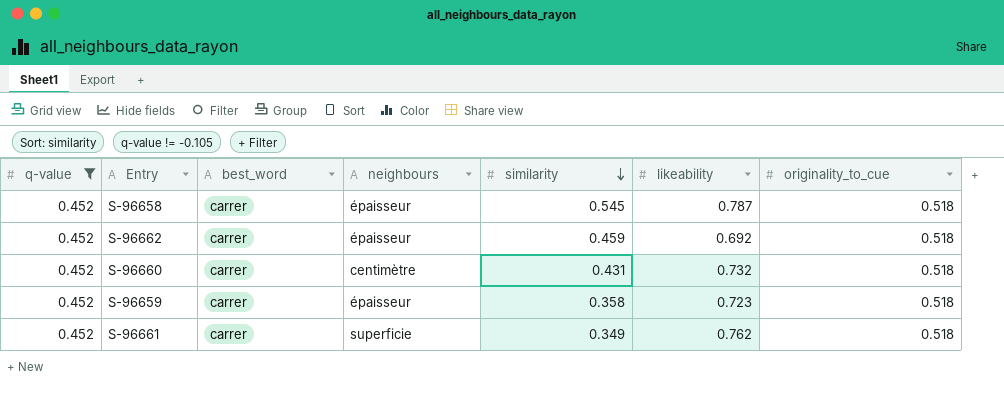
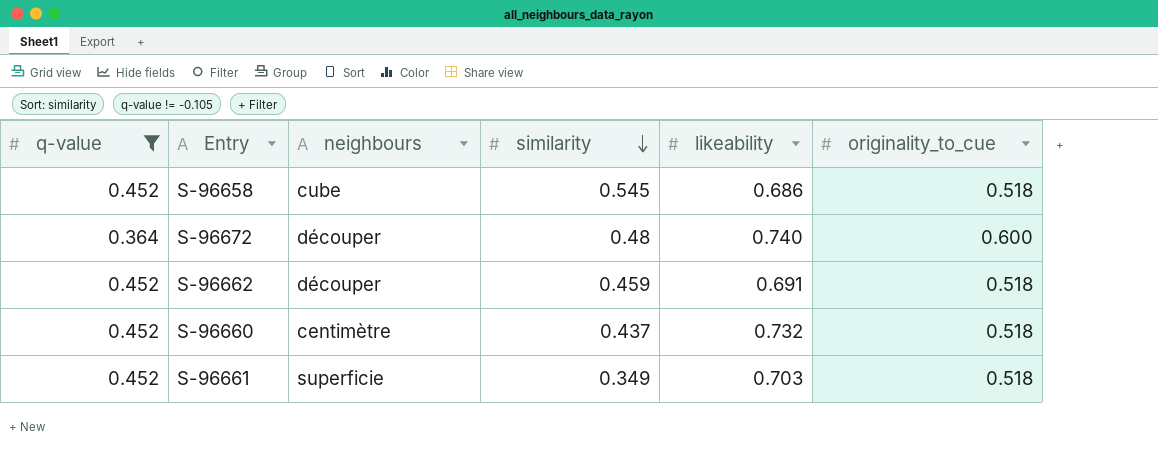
column best_word | position: 3 -> none
row S-96659: 0.452 | carrer | épaisseur | 0.358 | 0.723 | 0.518 -> none
S-96658 | neighbours: épaisseur -> cube
S-96658 | likeability: 0.787 -> 0.686
row S-96672: none -> 0.364 | découper | 0.48 | 0.740 | 0.600
S-96662 | neighbours: épaisseur -> découper
S-96662 | likeability: 0.692 -> 0.691
S-96660 | similarity: 0.431 -> 0.437
S-96661 | likeability: 0.762 -> 0.703

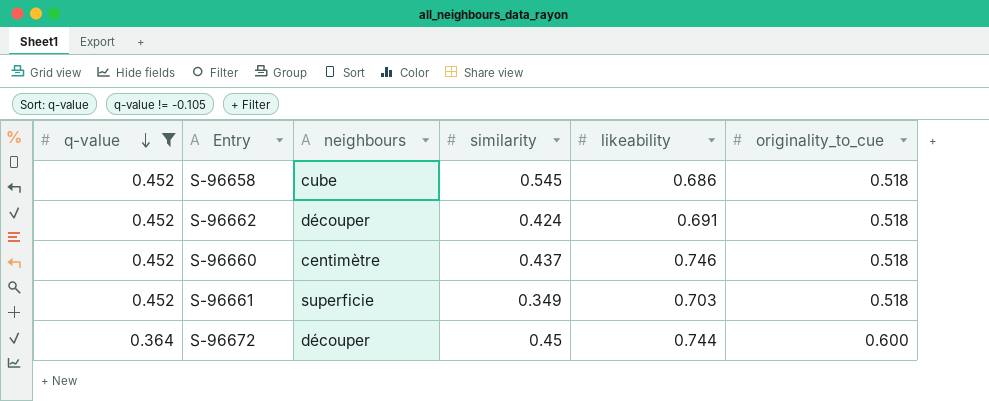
row order: similarity descending -> q-value descending
S-96662 | similarity: 0.459 -> 0.424
S-96660 | likeability: 0.732 -> 0.746
S-96672 | similarity: 0.48 -> 0.45
S-96672 | likeability: 0.740 -> 0.744

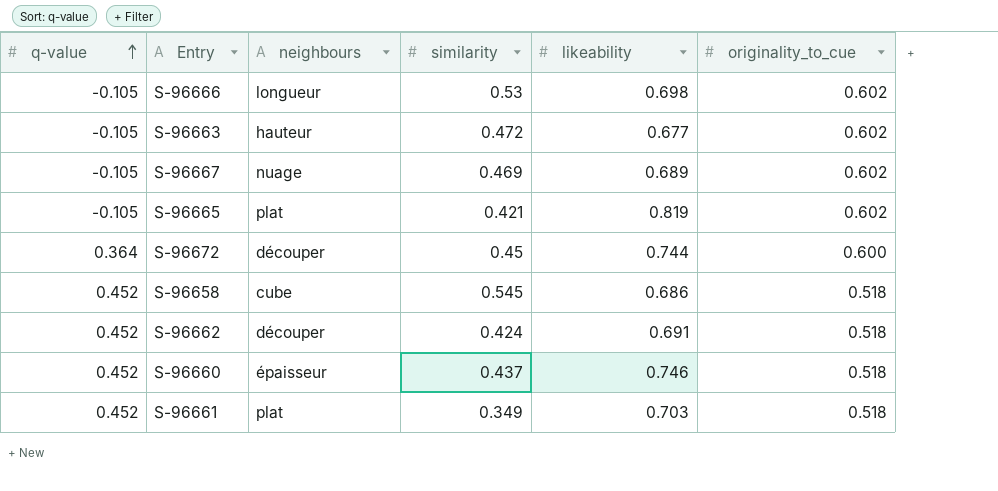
filter: q-value != -0.105 -> none
row order: q-value descending -> q-value ascending
S-96660 | neighbours: centimètre -> épaisseur
S-96661 | neighbours: superficie -> plat

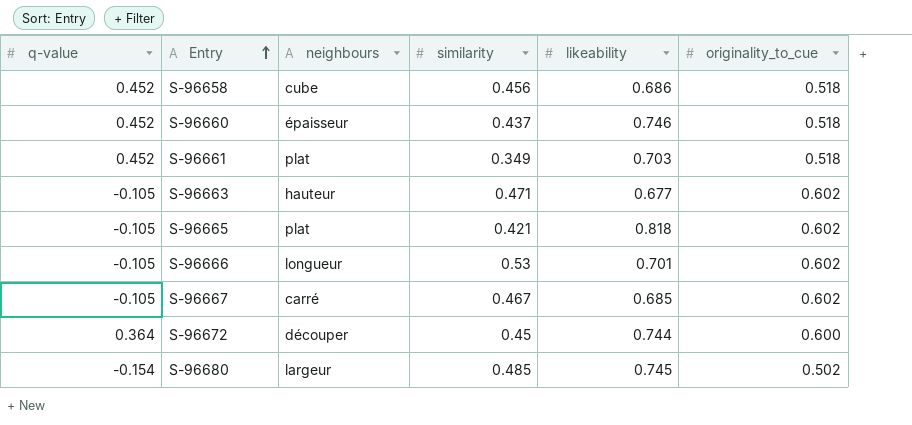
row order: q-value ascending -> Entry ascending
row S-96662: 0.452 | découper | 0.424 | 0.691 | 0.518 -> none
S-96658 | similarity: 0.545 -> 0.456
S-96663 | similarity: 0.472 -> 0.471
S-96665 | likeability: 0.819 -> 0.818
S-96666 | likeability: 0.698 -> 0.701
S-96667 | neighbours: nuage -> carré
S-96667 | similarity: 0.469 -> 0.467
S-96667 | likeability: 0.689 -> 0.685
row S-96680: none -> -0.154 | largeur | 0.485 | 0.745 | 0.502

